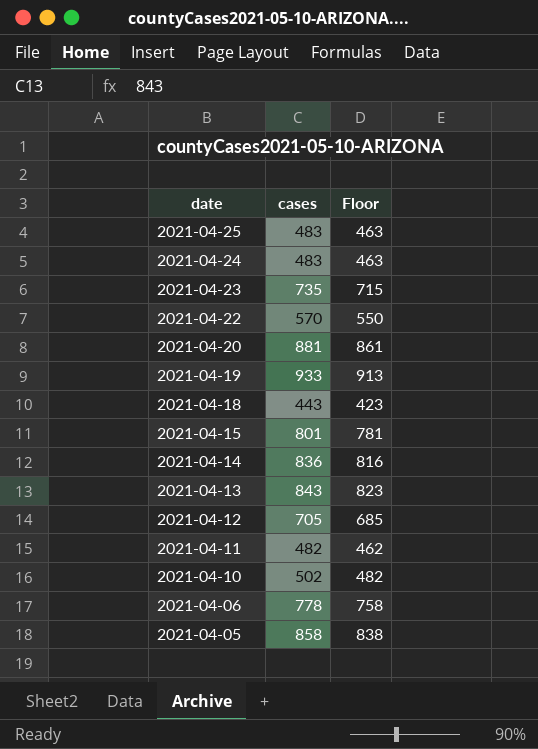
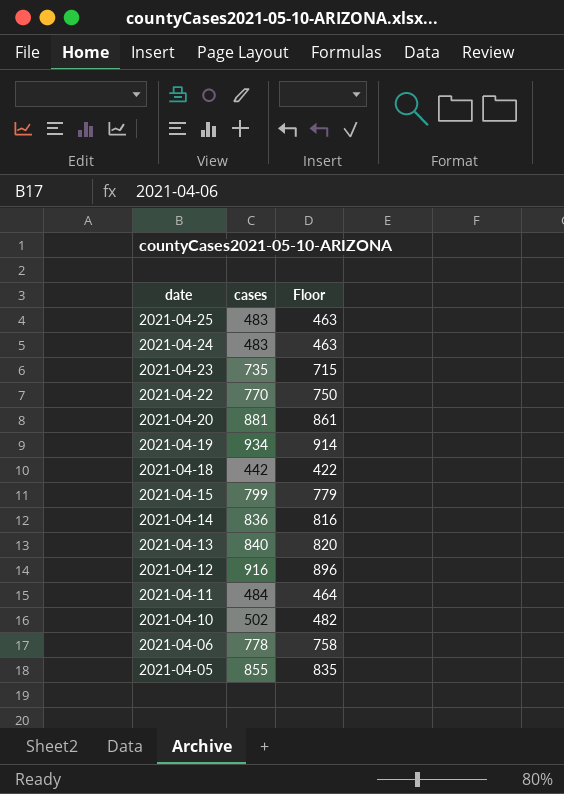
2021-04-22 | cases: 570 -> 770
2021-04-22 | Floor: 550 -> 750
2021-04-19 | cases: 933 -> 934
2021-04-19 | Floor: 913 -> 914
2021-04-18 | cases: 443 -> 442
2021-04-18 | Floor: 423 -> 422
2021-04-15 | cases: 801 -> 799
2021-04-15 | Floor: 781 -> 779
2021-04-13 | cases: 843 -> 840
2021-04-13 | Floor: 823 -> 820
2021-04-12 | cases: 705 -> 916
2021-04-12 | Floor: 685 -> 896
2021-04-11 | cases: 482 -> 484
2021-04-11 | Floor: 462 -> 464
2021-04-05 | cases: 858 -> 855
2021-04-05 | Floor: 838 -> 835

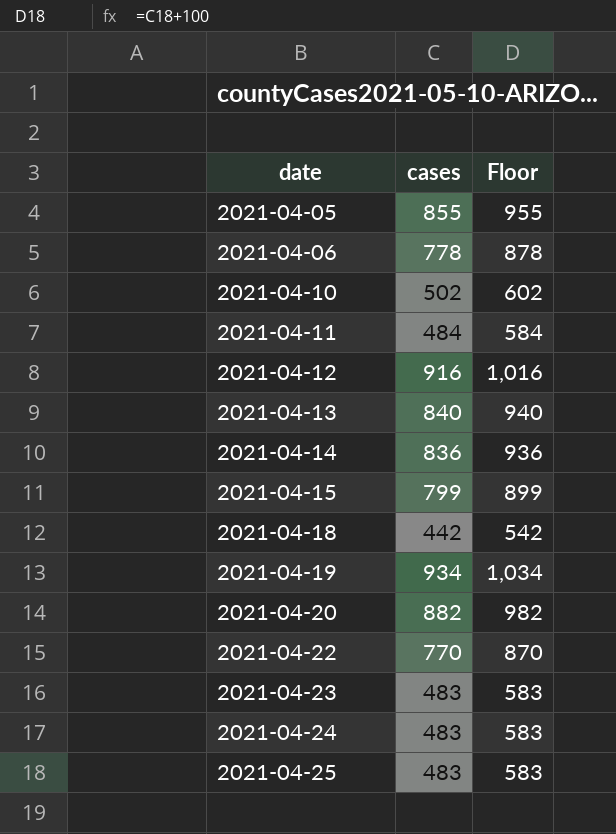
row order: date descending -> date ascending
column Floor | formula: [cases] - 20 -> [cases] + 100
2021-04-20 | cases: 881 -> 882
2021-04-23 | cases: 735 -> 483

